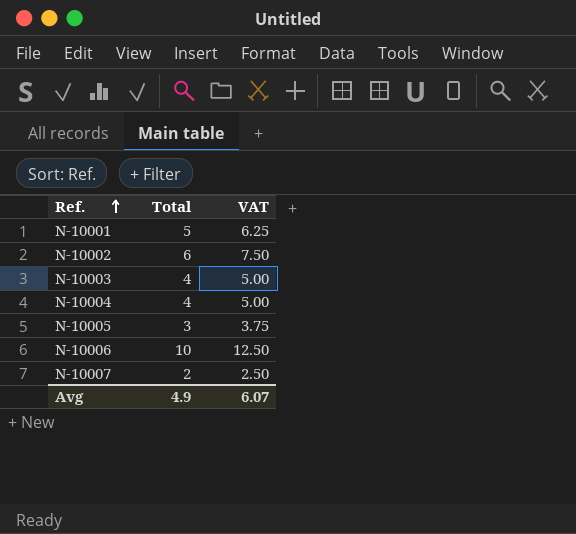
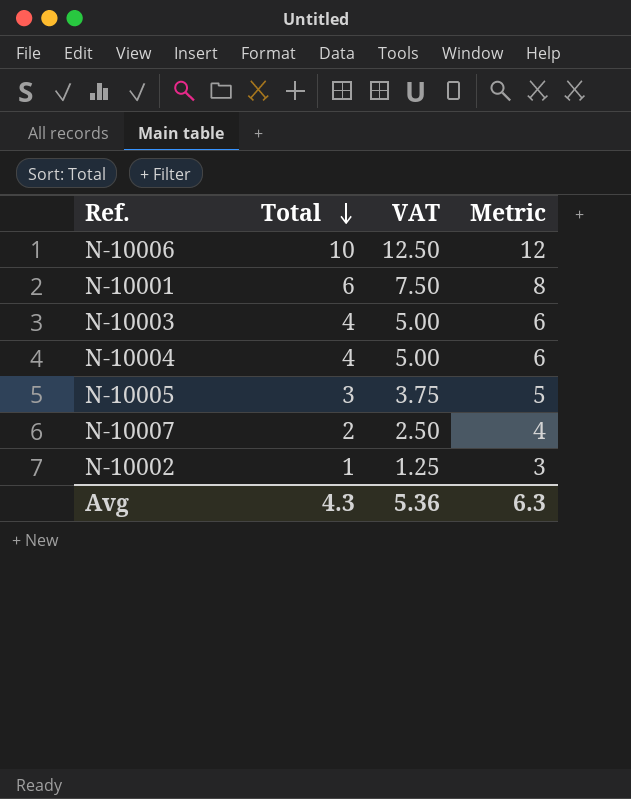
row order: Ref. ascending -> Total descending
column Metric | formula: none -> [Total] + 2
N-10001 | Total: 5 -> 6
N-10001 | VAT: 6.25 -> 7.50
N-10002 | Total: 6 -> 1
N-10002 | VAT: 7.50 -> 1.25
Avg | Total: 4.9 -> 4.3
Avg | VAT: 6.07 -> 5.36

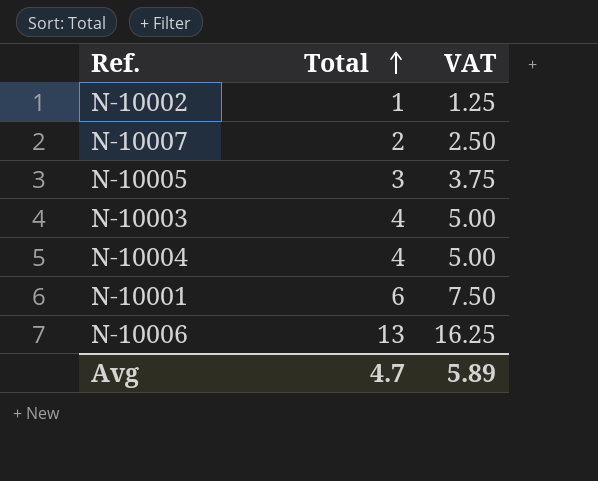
row order: Total descending -> Total ascending
column Metric | formula: [Total] + 2 -> none
N-10006 | Total: 10 -> 13
N-10006 | VAT: 12.50 -> 16.25
Avg | Total: 4.3 -> 4.7
Avg | VAT: 5.36 -> 5.89

